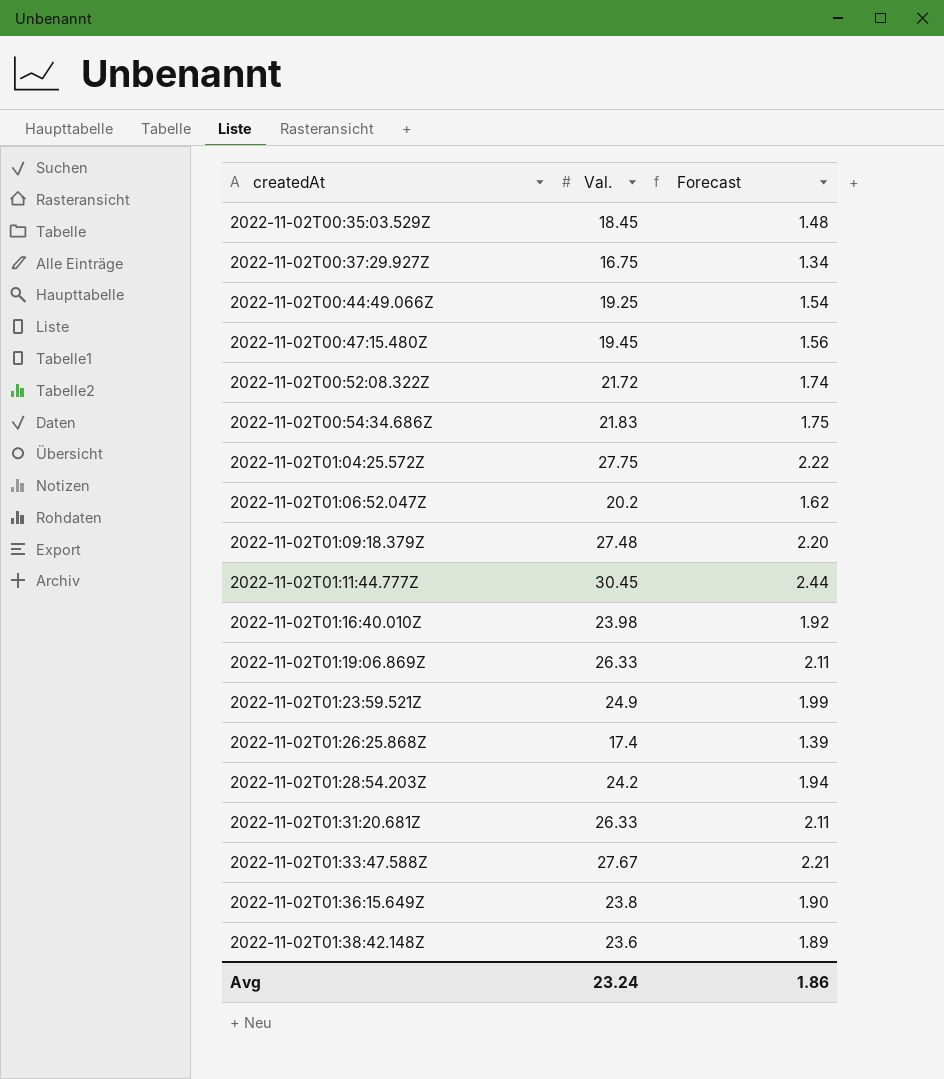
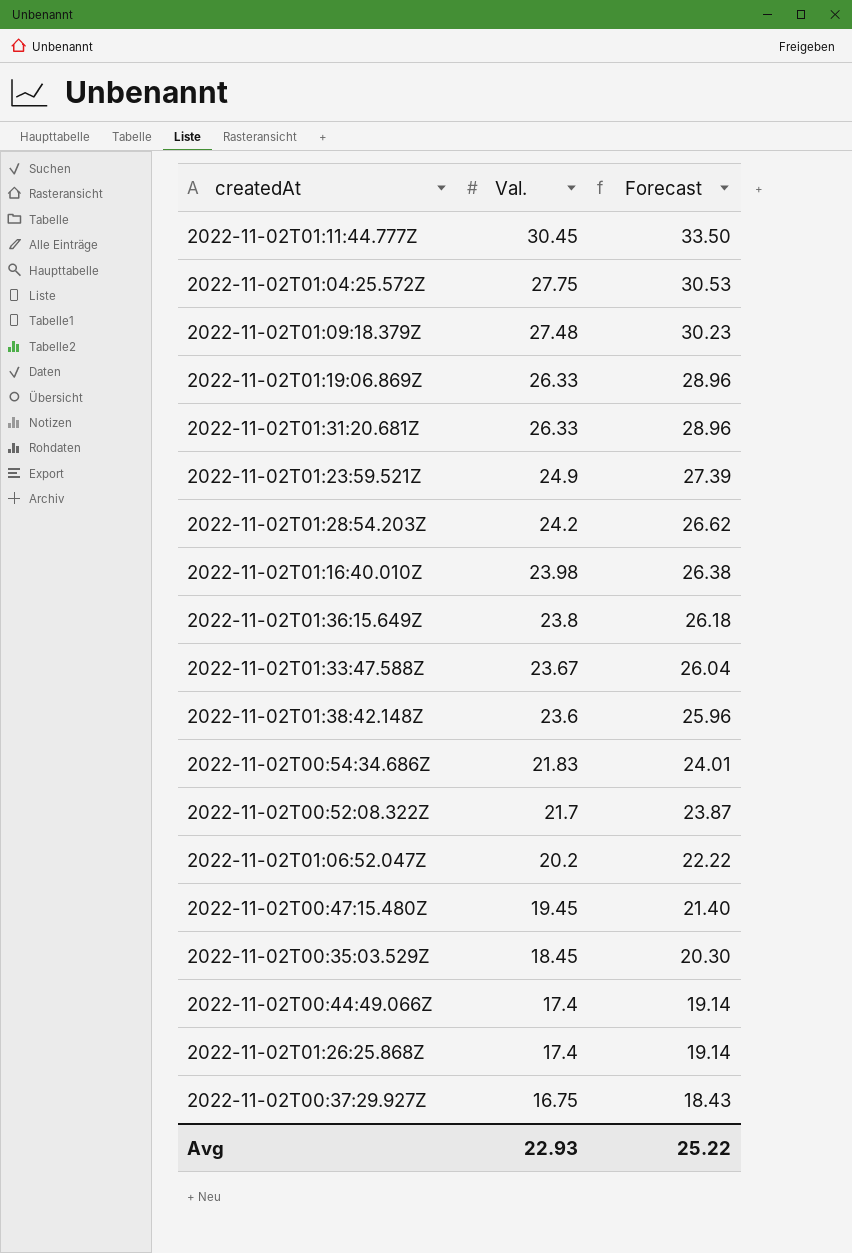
row order: createdAt ascending -> Val. descending
column Forecast | formula: [Val.] * 0.08 -> [Val.] * 1.1
2022-11-02T01:33:47.588Z | Val.: 27.67 -> 23.67
2022-11-02T00:52:08.322Z | Val.: 21.72 -> 21.7
2022-11-02T00:44:49.066Z | Val.: 19.25 -> 17.4
Avg | Val.: 23.24 -> 22.93
Avg | Forecast: 1.86 -> 25.22

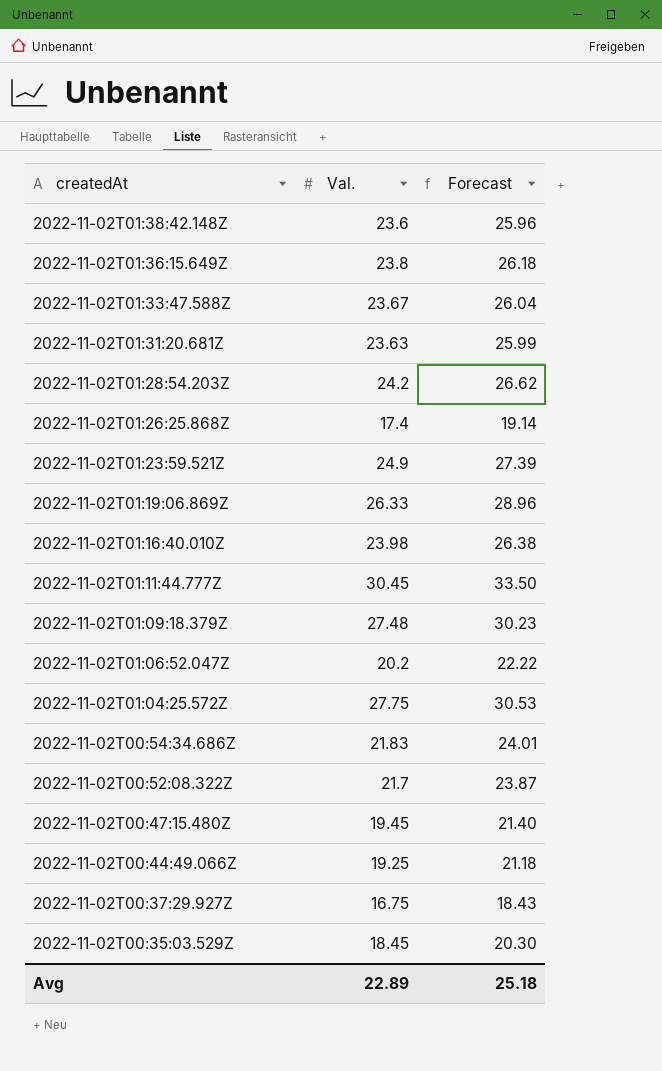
row order: Val. descending -> createdAt descending
2022-11-02T01:31:20.681Z | Val.: 26.33 -> 23.63
2022-11-02T01:31:20.681Z | Forecast: 28.96 -> 25.99
2022-11-02T00:44:49.066Z | Val.: 17.4 -> 19.25
2022-11-02T00:44:49.066Z | Forecast: 19.14 -> 21.18
Avg | Val.: 22.93 -> 22.89
Avg | Forecast: 25.22 -> 25.18

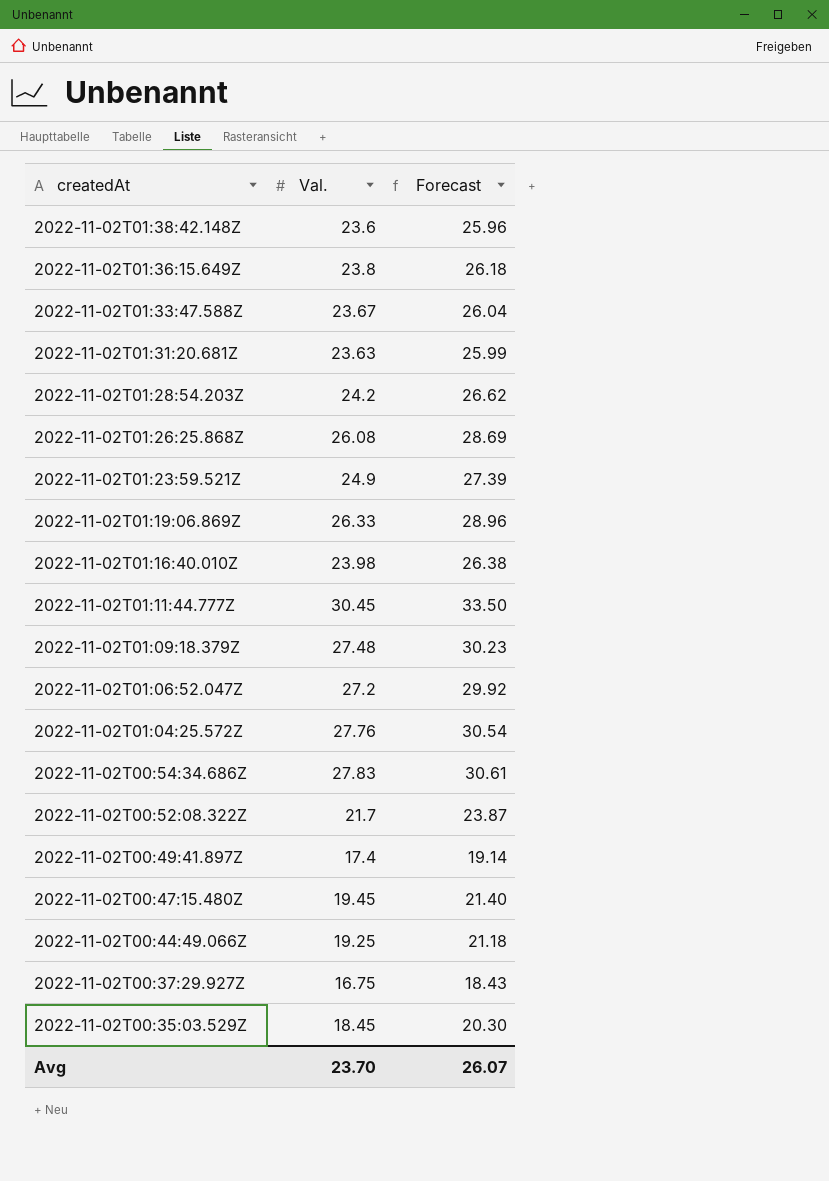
2022-11-02T01:26:25.868Z | Val.: 17.4 -> 26.08
2022-11-02T01:26:25.868Z | Forecast: 19.14 -> 28.69
2022-11-02T01:06:52.047Z | Val.: 20.2 -> 27.2
2022-11-02T01:06:52.047Z | Forecast: 22.22 -> 29.92
2022-11-02T01:04:25.572Z | Val.: 27.75 -> 27.76
2022-11-02T01:04:25.572Z | Forecast: 30.53 -> 30.54
2022-11-02T00:54:34.686Z | Val.: 21.83 -> 27.83
2022-11-02T00:54:34.686Z | Forecast: 24.01 -> 30.61
row 2022-11-02T00:49:41.897Z: none -> 17.4 | 19.14
Avg | Val.: 22.89 -> 23.70
Avg | Forecast: 25.18 -> 26.07

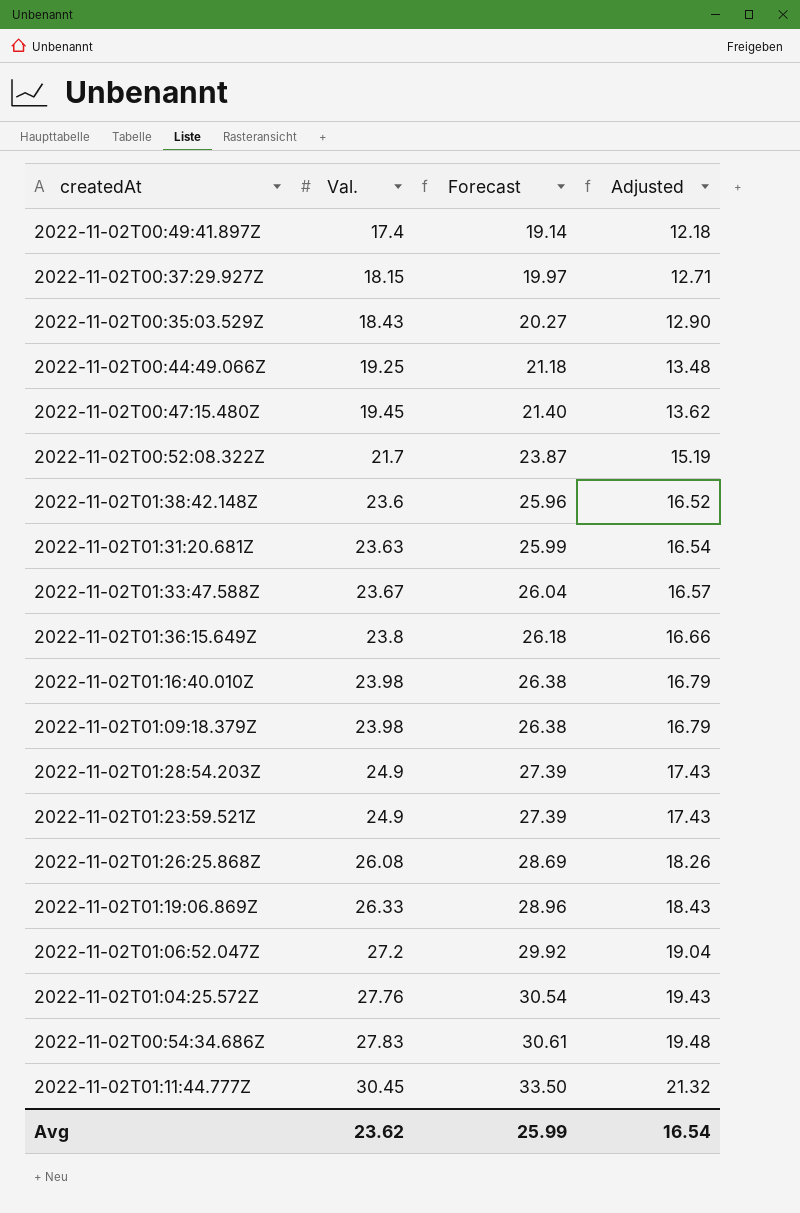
row order: createdAt descending -> Val. ascending
column Adjusted | formula: none -> [Val.] * 0.7
2022-11-02T00:37:29.927Z | Val.: 16.75 -> 18.15
2022-11-02T00:37:29.927Z | Forecast: 18.43 -> 19.97
2022-11-02T00:35:03.529Z | Val.: 18.45 -> 18.43
2022-11-02T00:35:03.529Z | Forecast: 20.30 -> 20.27
2022-11-02T01:09:18.379Z | Val.: 27.48 -> 23.98
2022-11-02T01:09:18.379Z | Forecast: 30.23 -> 26.38
2022-11-02T01:28:54.203Z | Val.: 24.2 -> 24.9
2022-11-02T01:28:54.203Z | Forecast: 26.62 -> 27.39
Avg | Val.: 23.70 -> 23.62
Avg | Forecast: 26.07 -> 25.99

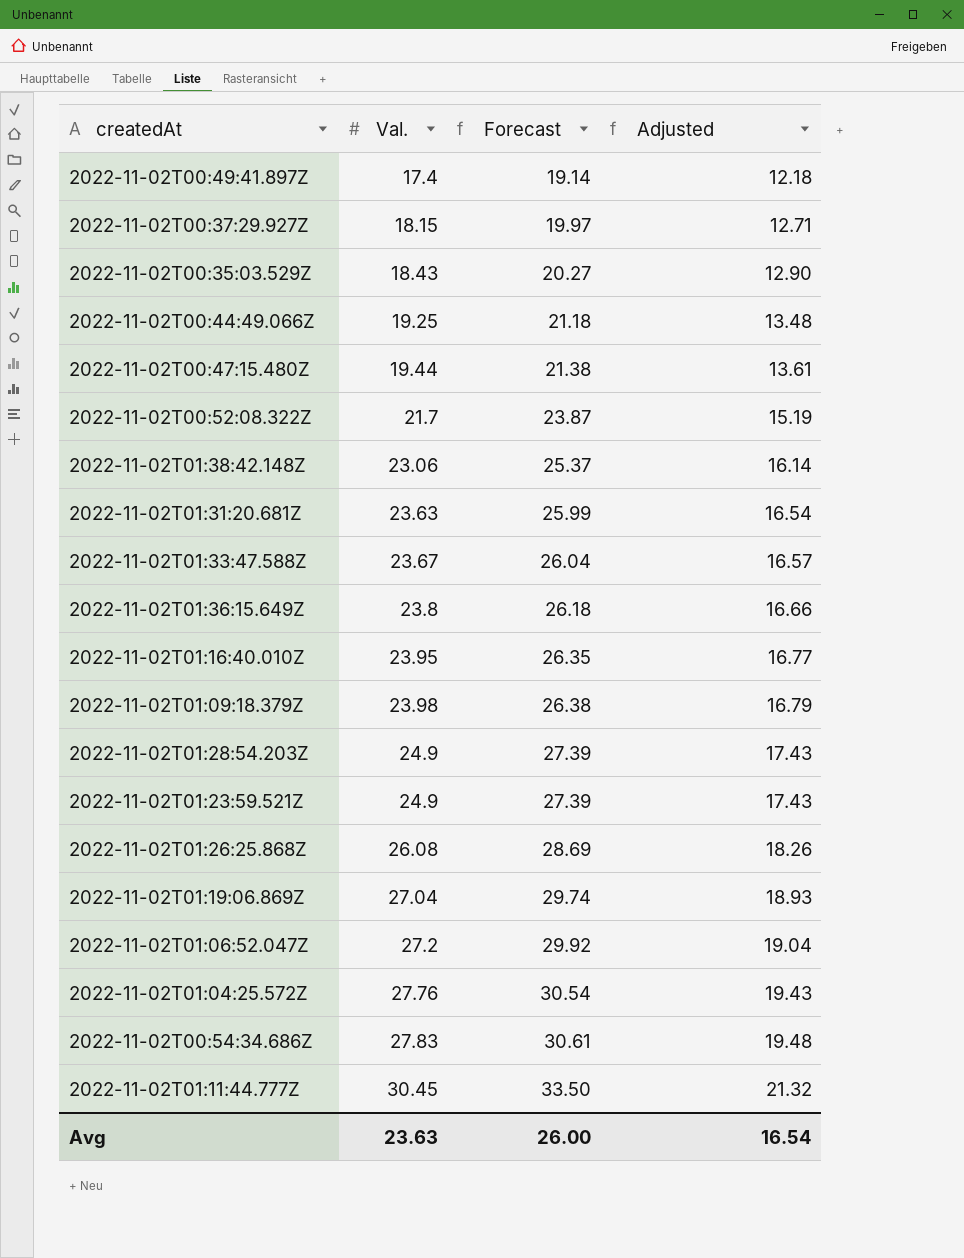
2022-11-02T00:47:15.480Z | Val.: 19.45 -> 19.44
2022-11-02T00:47:15.480Z | Forecast: 21.40 -> 21.38
2022-11-02T00:47:15.480Z | Adjusted: 13.62 -> 13.61
2022-11-02T01:38:42.148Z | Val.: 23.6 -> 23.06
2022-11-02T01:38:42.148Z | Forecast: 25.96 -> 25.37
2022-11-02T01:38:42.148Z | Adjusted: 16.52 -> 16.14
2022-11-02T01:16:40.010Z | Val.: 23.98 -> 23.95
2022-11-02T01:16:40.010Z | Forecast: 26.38 -> 26.35
2022-11-02T01:16:40.010Z | Adjusted: 16.79 -> 16.77
2022-11-02T01:19:06.869Z | Val.: 26.33 -> 27.04
2022-11-02T01:19:06.869Z | Forecast: 28.96 -> 29.74
2022-11-02T01:19:06.869Z | Adjusted: 18.43 -> 18.93
Avg | Val.: 23.62 -> 23.63
Avg | Forecast: 25.99 -> 26.00

